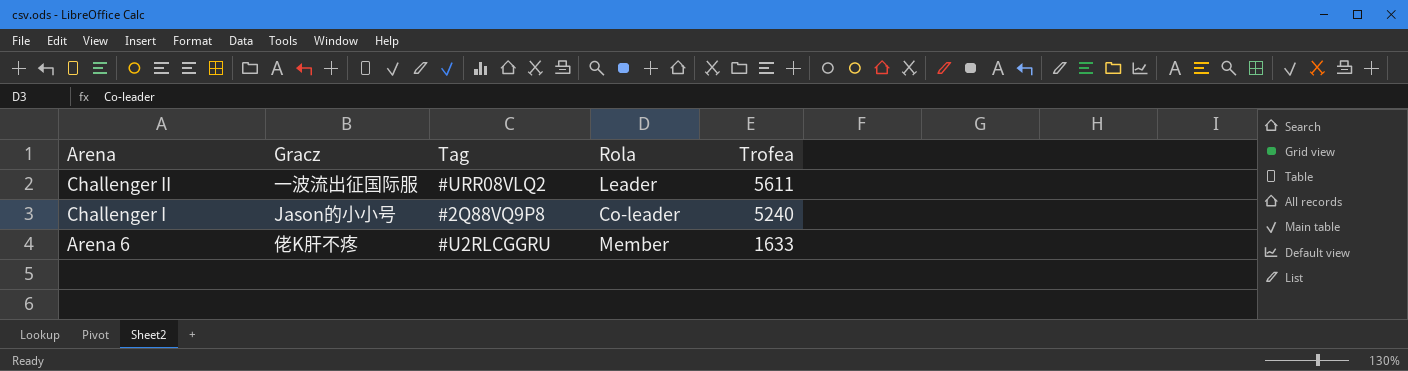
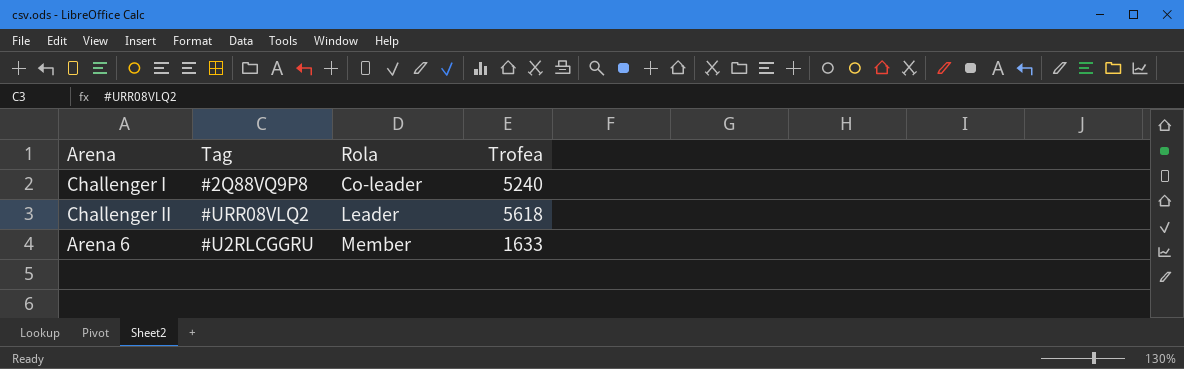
row order: Arena descending -> Rola ascending
column Gracz | position: 2 -> none
Challenger II | Trofea: 5611 -> 5618

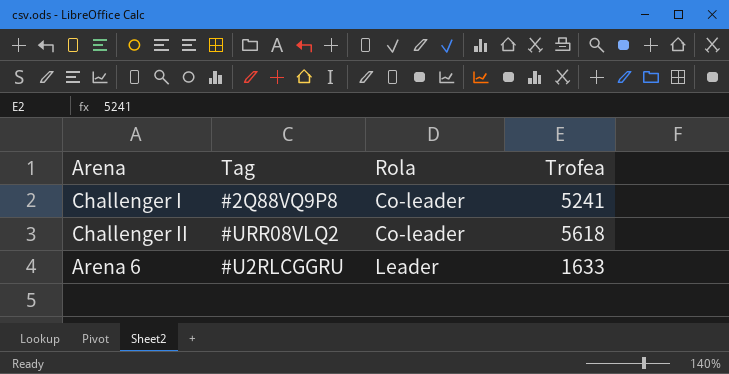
Challenger I | Trofea: 5240 -> 5241
Challenger II | Rola: Leader -> Co-leader
Arena 6 | Rola: Member -> Leader

